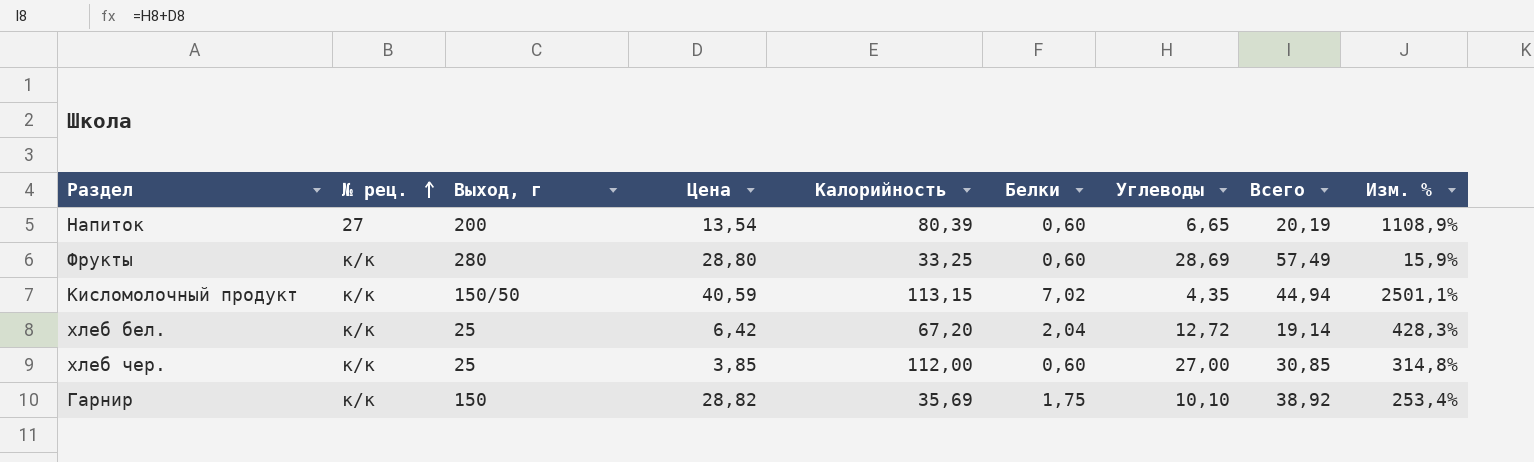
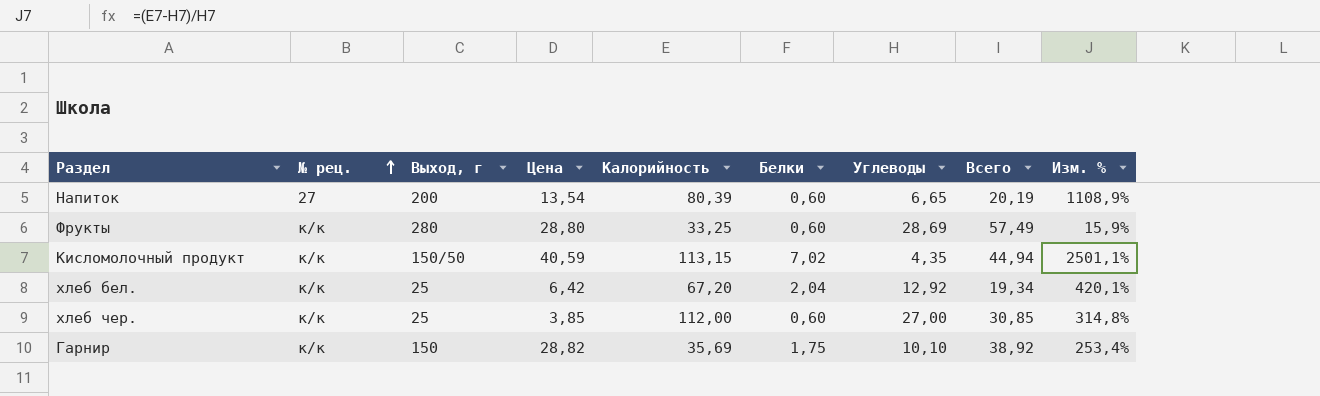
хлеб бел. | Углеводы: 12,72 -> 12,92
хлеб бел. | Всего: 19,14 -> 19,34
хлеб бел. | Изм. %: 428,3% -> 420,1%

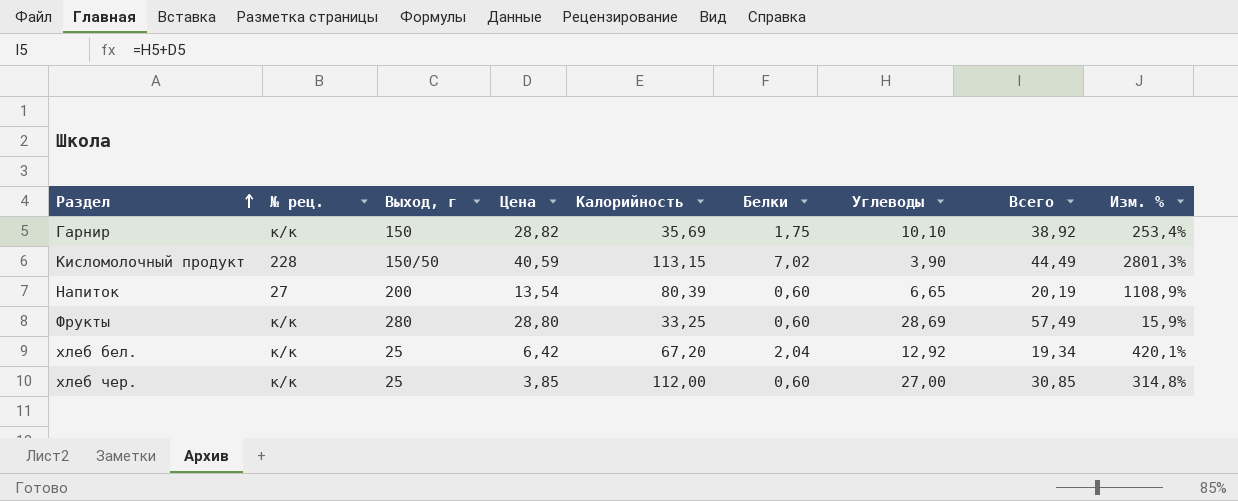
row order: № рец. ascending -> Раздел ascending
Кисломолочный продукт | № рец.: к/к -> 228
Кисломолочный продукт | Углеводы: 4,35 -> 3,90
Кисломолочный продукт | Всего: 44,94 -> 44,49
Кисломолочный продукт | Изм. %: 2501,1% -> 2801,3%

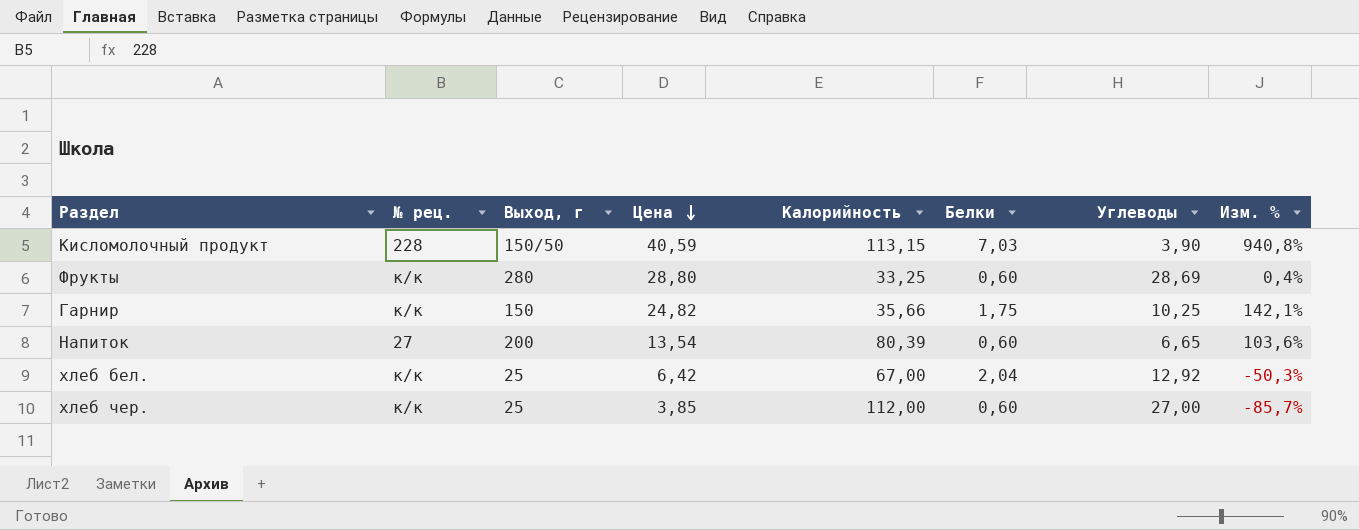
row order: Раздел ascending -> Цена descending
column Всего | formula: [Цена] + [Углеводы] -> none
column Изм. % | formula: ([Калорийность] - [Углеводы]) / [Углеводы] -> ([Цена] - [Углеводы]) / [Углеводы]
Кисломолочный продукт | Белки: 7,02 -> 7,03
Гарнир | Цена: 28,82 -> 24,82
Гарнир | Калорийность: 35,69 -> 35,66
Гарнир | Углеводы: 10,10 -> 10,25
хлеб бел. | Калорийность: 67,20 -> 67,00

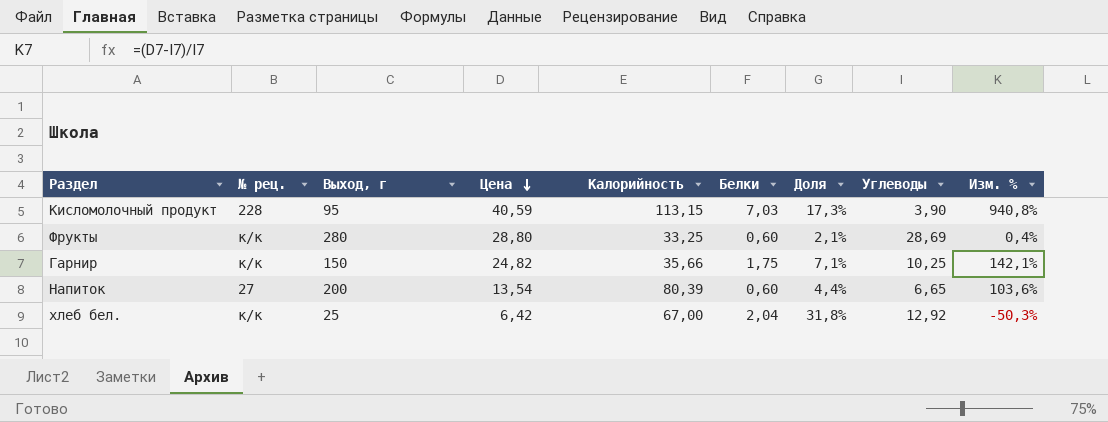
column Доля | formula: none -> [Белки] / [Цена]
row хлеб чер.: к/к | 25 | 3,85 | 112,00 | 0,60 | 27,00 | -85,7% -> none
Кисломолочный продукт | Выход, г: 150/50 -> 95

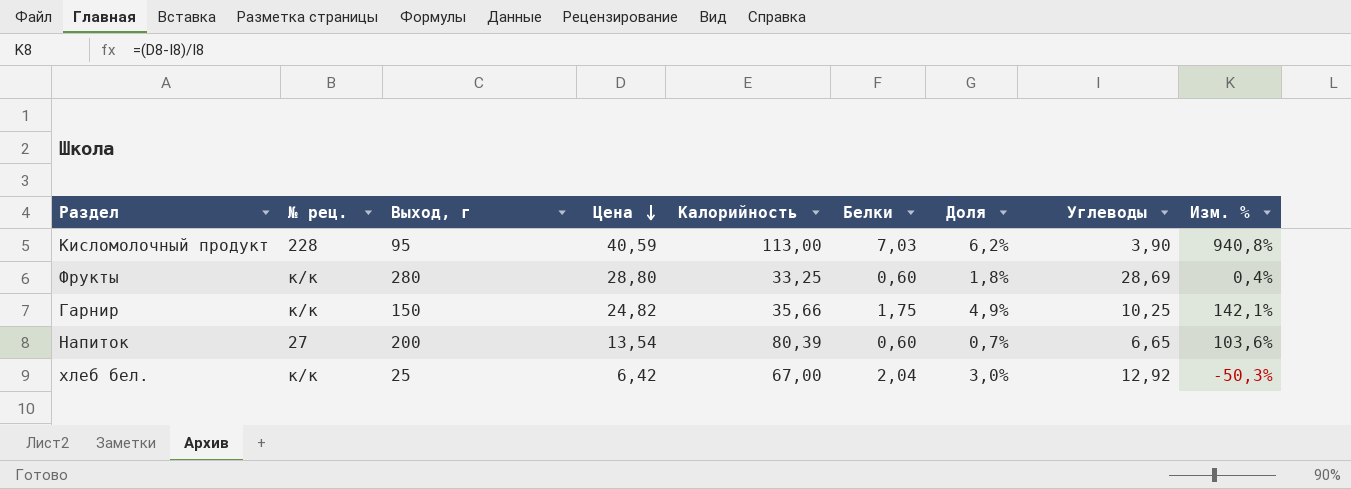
column Доля | formula: [Белки] / [Цена] -> [Белки] / [Калорийность]
Кисломолочный продукт | Калорийность: 113,15 -> 113,00

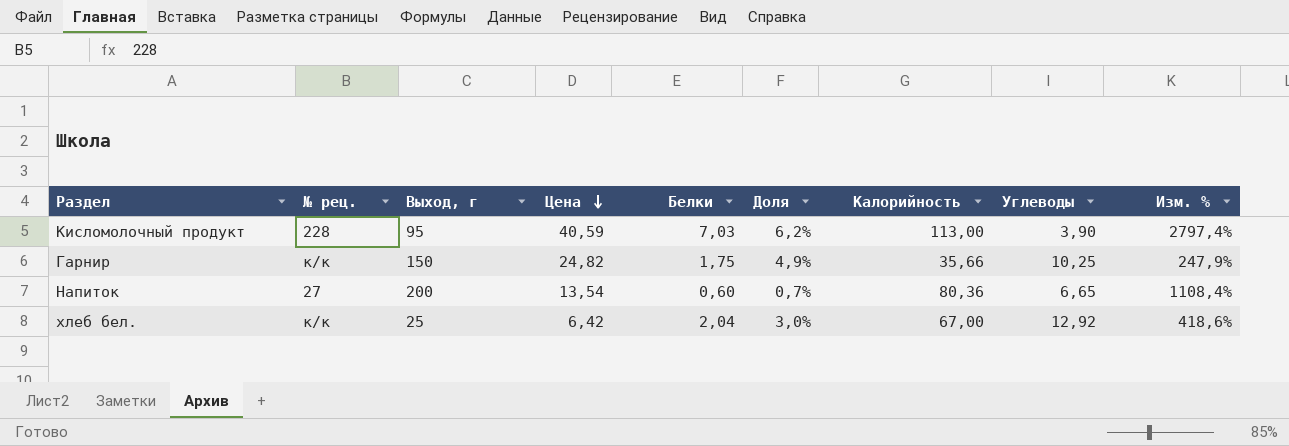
column Калорийность | position: 5 -> 7
column Изм. % | formula: ([Цена] - [Углеводы]) / [Углеводы] -> ([Калорийность] - [Углеводы]) / [Углеводы]
row Фрукты: к/к | 280 | 28,80 | 33,25 | 0,60 | 1,8% | 28,69 | 0,4% -> none
Напиток | Калорийность: 80,39 -> 80,36

